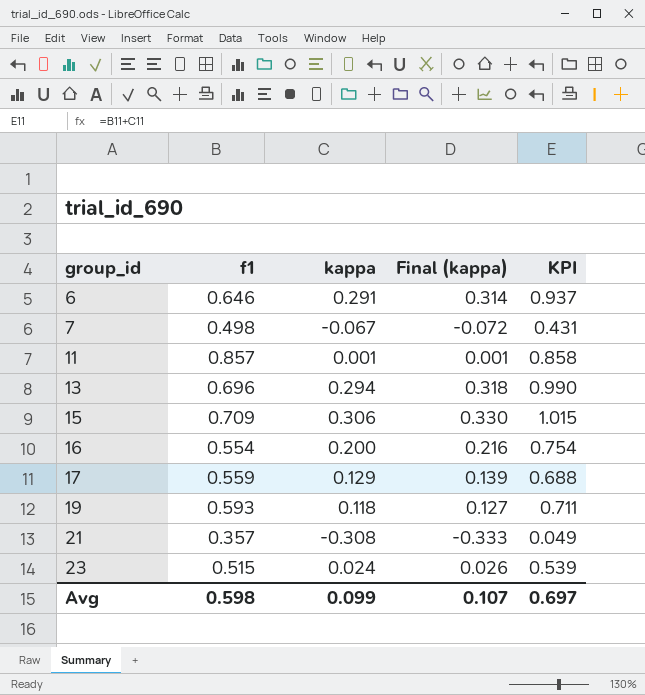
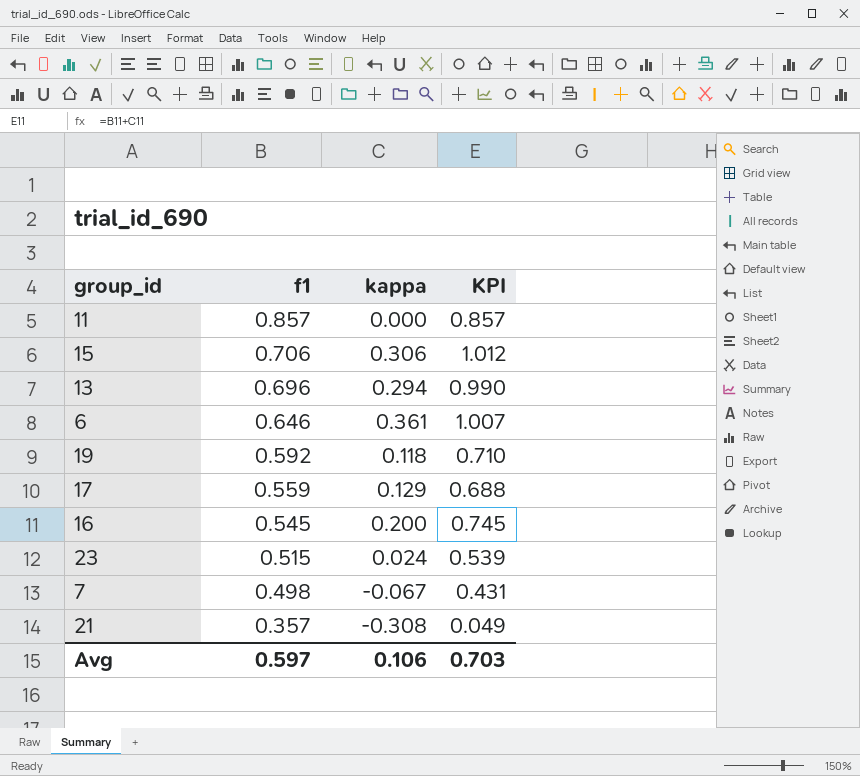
row order: group_id ascending -> f1 descending
column Final (kappa) | formula: [kappa] * 1.08 -> none
11 | kappa: 0.001 -> 0.000
11 | KPI: 0.858 -> 0.857
15 | f1: 0.709 -> 0.706
15 | KPI: 1.015 -> 1.012
6 | kappa: 0.291 -> 0.361
6 | KPI: 0.937 -> 1.007
19 | f1: 0.593 -> 0.592
19 | KPI: 0.711 -> 0.710
16 | f1: 0.554 -> 0.545
16 | KPI: 0.754 -> 0.745
Avg | f1: 0.598 -> 0.597
Avg | kappa: 0.099 -> 0.106
Avg | KPI: 0.697 -> 0.703

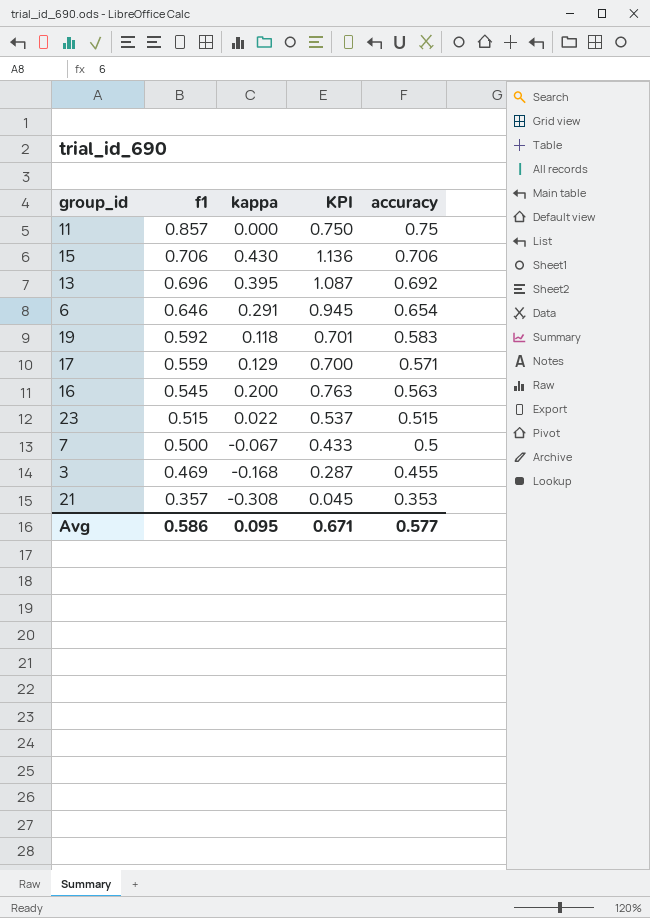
column KPI | formula: [f1] + [kappa] -> [kappa] + [accuracy]
column accuracy | position: none -> 5
15 | kappa: 0.306 -> 0.430
13 | kappa: 0.294 -> 0.395
6 | kappa: 0.361 -> 0.291
23 | kappa: 0.024 -> 0.022
7 | f1: 0.498 -> 0.500
row 3: none -> 0.469 | -0.168 | 0.287 | 0.455
Avg | f1: 0.597 -> 0.586
Avg | kappa: 0.106 -> 0.095
Avg | KPI: 0.703 -> 0.671

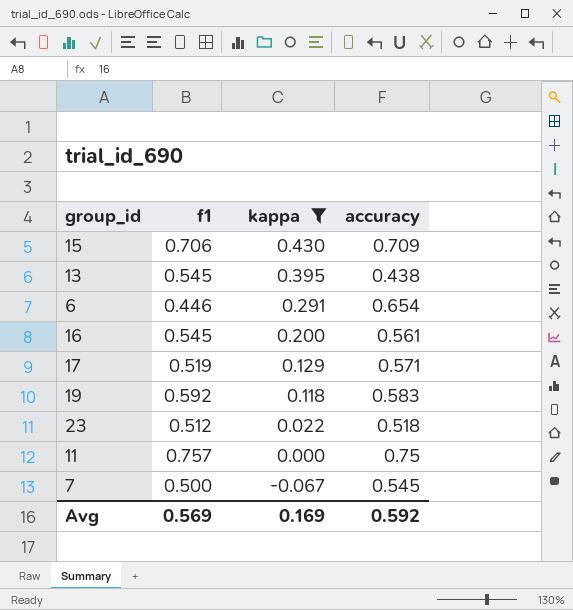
filter: none -> kappa >= -0.067
row order: f1 descending -> kappa descending
column KPI | formula: [kappa] + [accuracy] -> none
15 | accuracy: 0.706 -> 0.709
13 | f1: 0.696 -> 0.545
13 | accuracy: 0.692 -> 0.438
6 | f1: 0.646 -> 0.446
16 | accuracy: 0.563 -> 0.561
17 | f1: 0.559 -> 0.519
23 | f1: 0.515 -> 0.512
23 | accuracy: 0.515 -> 0.518
11 | f1: 0.857 -> 0.757
7 | accuracy: 0.5 -> 0.545
Avg | f1: 0.586 -> 0.569
Avg | kappa: 0.095 -> 0.169
Avg | accuracy: 0.577 -> 0.592

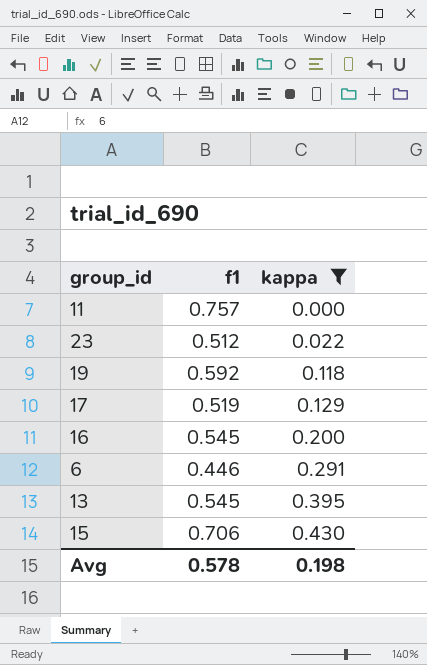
row order: kappa descending -> kappa ascending
column accuracy | position: 4 -> none
row 7: 0.500 | -0.067 | 0.545 -> none
Avg | f1: 0.569 -> 0.578
Avg | kappa: 0.169 -> 0.198

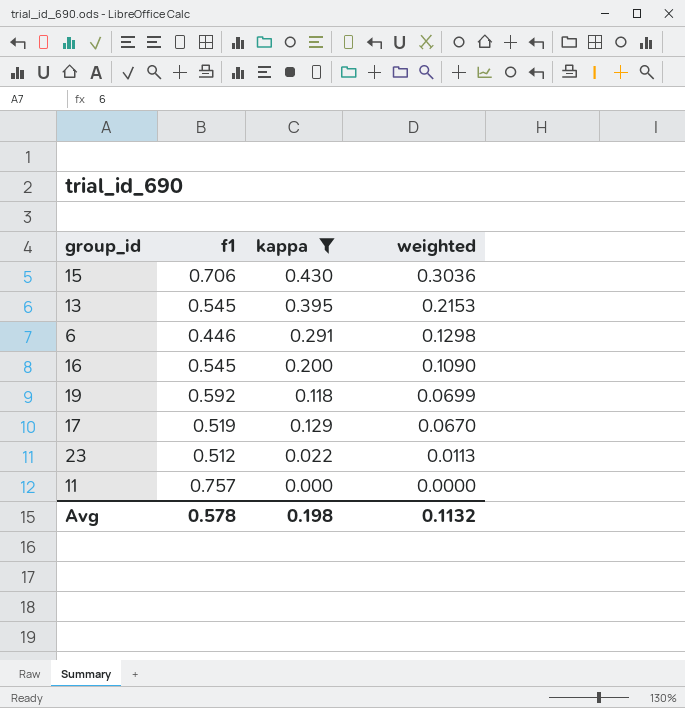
row order: kappa ascending -> weighted descending
column weighted | formula: none -> [f1] * [kappa]

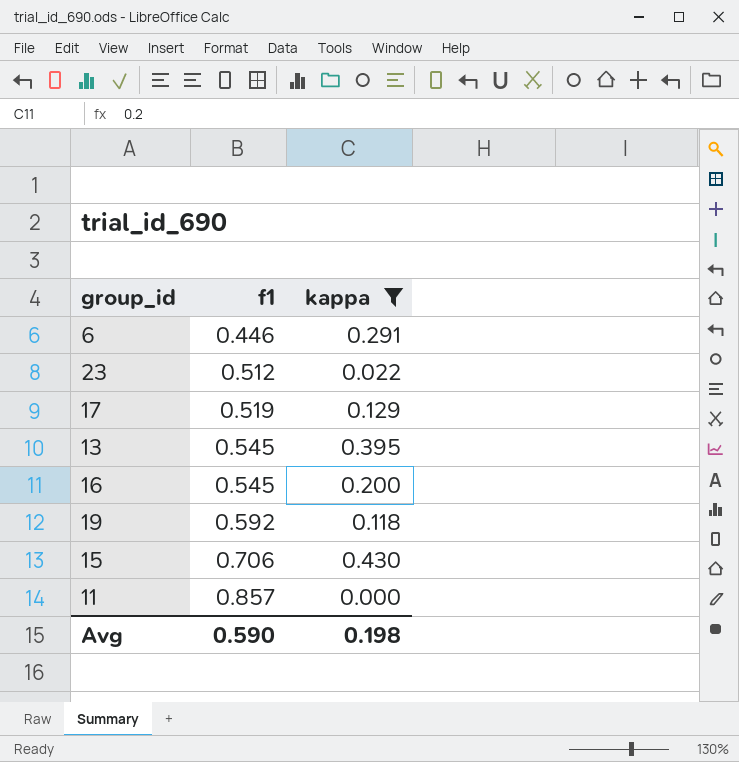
row order: weighted descending -> f1 ascending
column weighted | formula: [f1] * [kappa] -> none
11 | f1: 0.757 -> 0.857
Avg | f1: 0.578 -> 0.590

